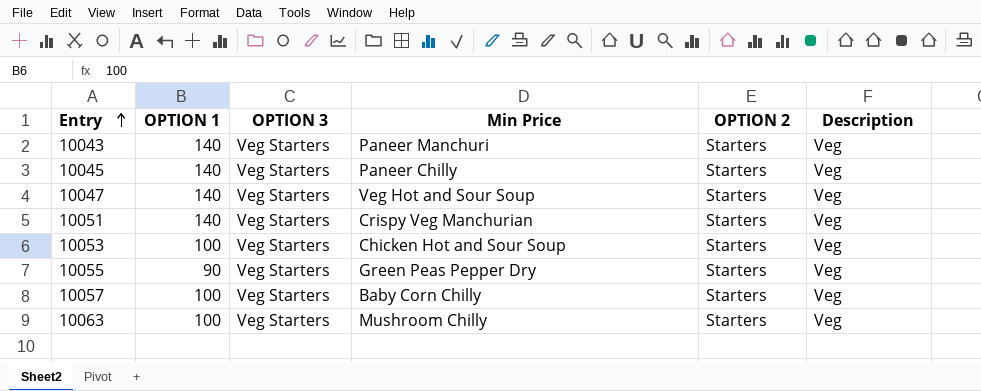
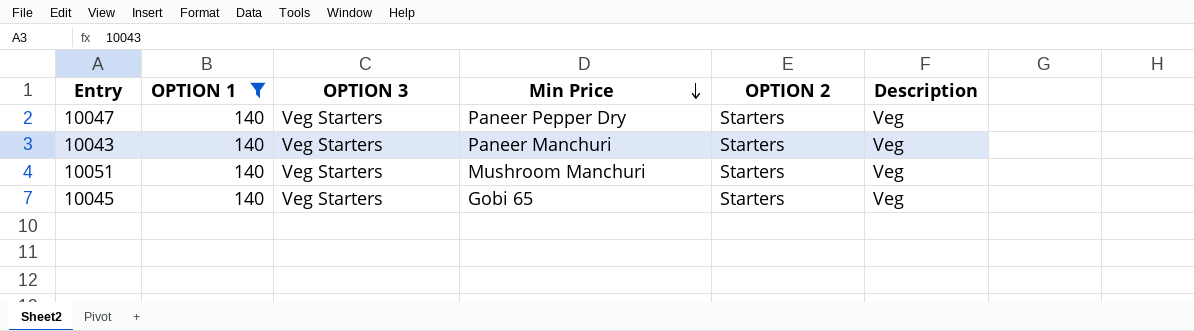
filter: none -> OPTION 1 = 140
row order: Entry ascending -> Min Price descending
10047 | Min Price: Veg Hot and Sour Soup -> Paneer Pepper Dry
10051 | Min Price: Crispy Veg Manchurian -> Mushroom Manchuri
10045 | Min Price: Paneer Chilly -> Gobi 65

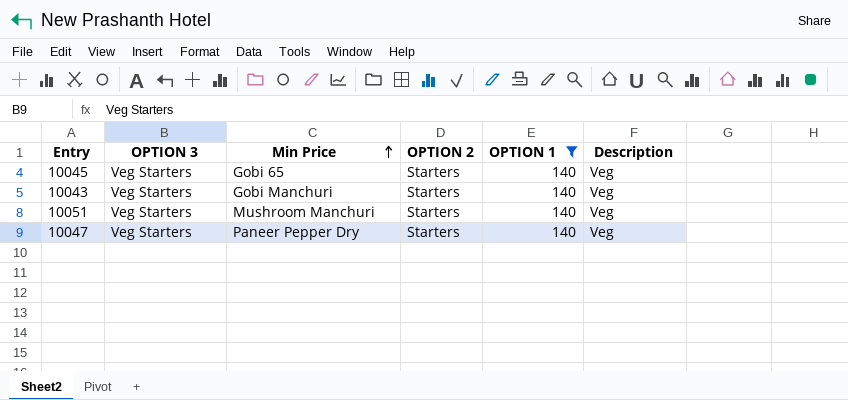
row order: Min Price descending -> Min Price ascending
column OPTION 1 | position: 2 -> 5
10043 | Min Price: Paneer Manchuri -> Gobi Manchuri

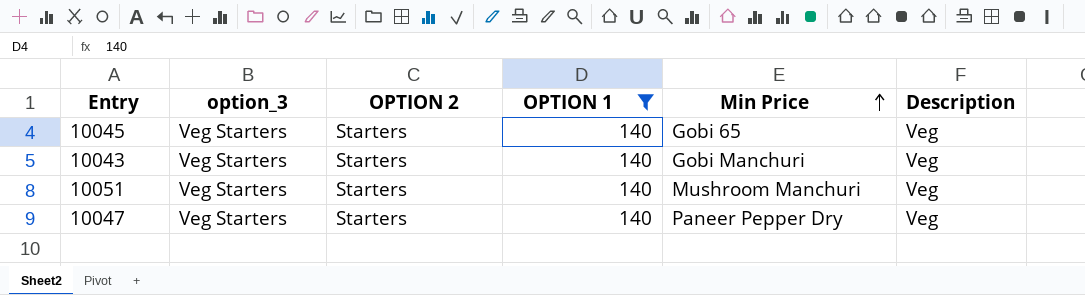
column name: OPTION 3 -> option_3
column Min Price | position: 3 -> 5

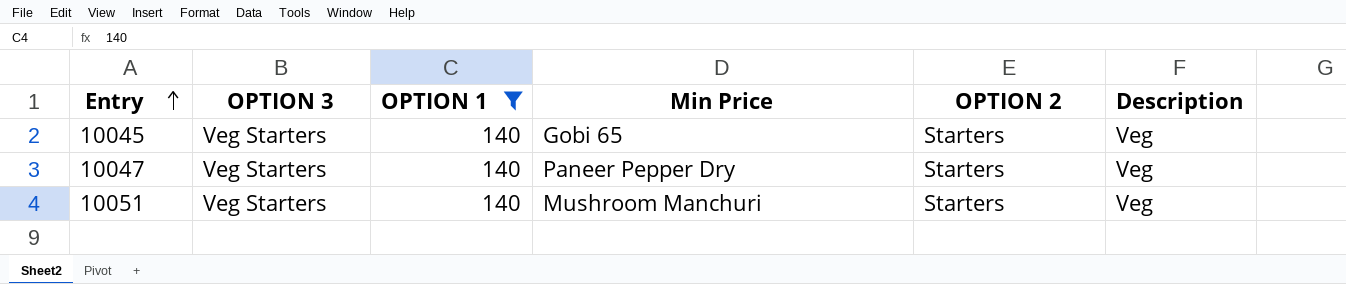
row order: Min Price ascending -> Entry ascending
column name: option_3 -> OPTION 3
column OPTION 2 | position: 3 -> 5
row 10043: Veg Starters | Starters | 140 | Gobi Manchuri | Veg -> none

